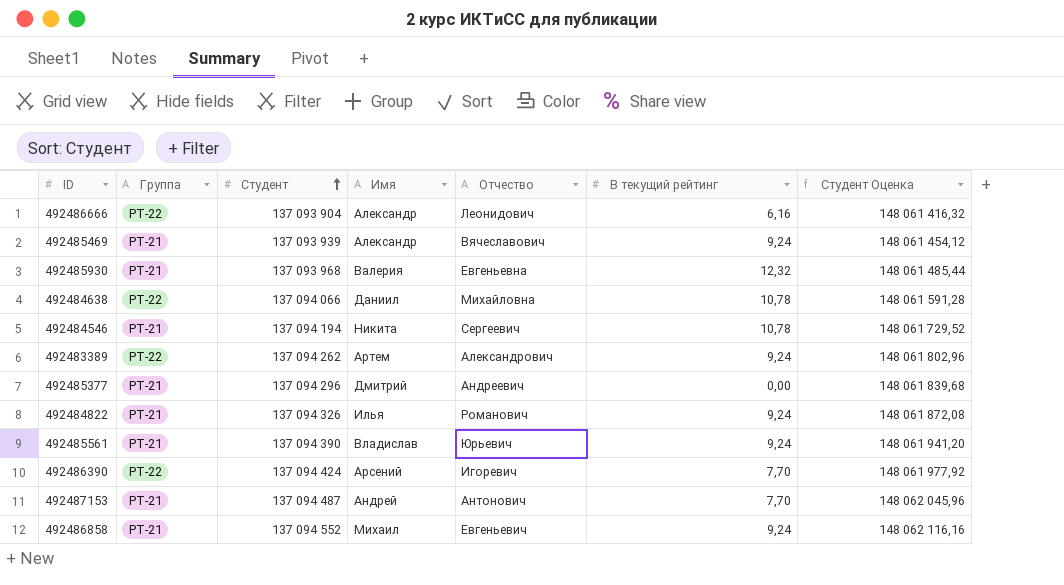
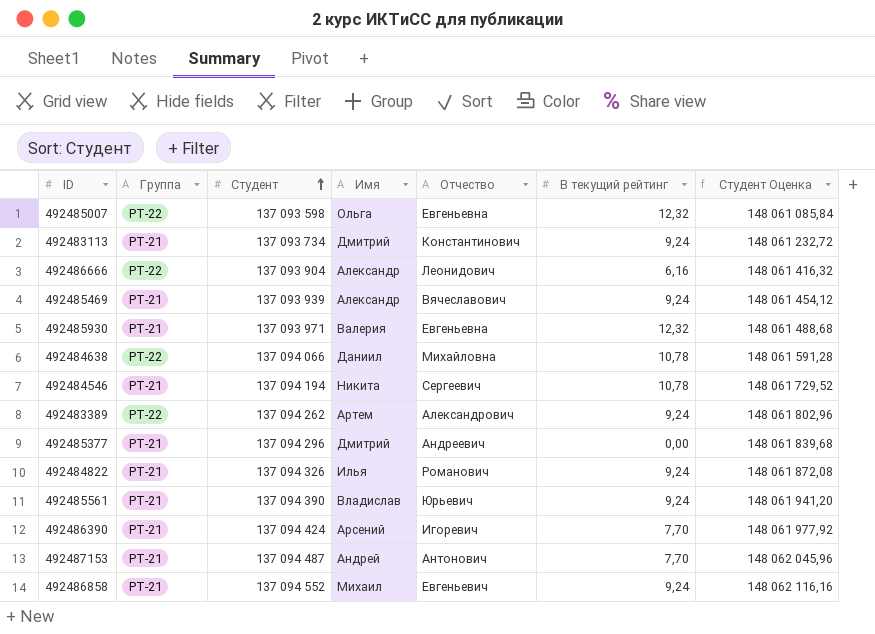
row 492485007: none -> РТ-22 | 137 093 598 | Ольга | Евгеньевна | 12,32 | 148 061 085,84
row 492483113: none -> РТ-21 | 137 093 734 | Дмитрий | Константинович | 9,24 | 148 061 232,72
492485930 | Студент: 137 093 968 -> 137 093 971
492485930 | Студент Оценка: 148 061 485,44 -> 148 061 488,68
492486390 | Группа: РТ-22 -> РТ-21

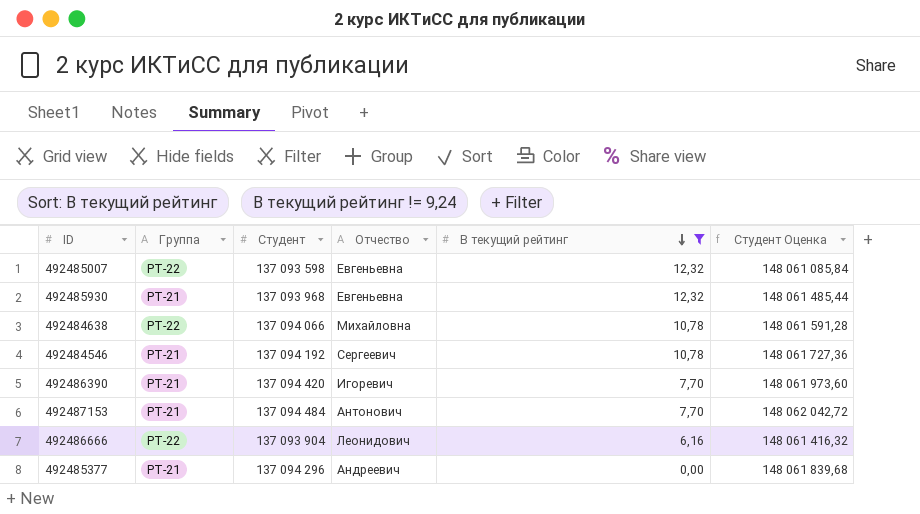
filter: none -> В текущий рейтинг != 9,24
row order: Студент ascending -> В текущий рейтинг descending
column Имя | position: 4 -> none
492485930 | Студент: 137 093 971 -> 137 093 968
492485930 | Студент Оценка: 148 061 488,68 -> 148 061 485,44
492484546 | Студент: 137 094 194 -> 137 094 192
492484546 | Студент Оценка: 148 061 729,52 -> 148 061 727,36
492486390 | Студент: 137 094 424 -> 137 094 420
492486390 | Студент Оценка: 148 061 977,92 -> 148 061 973,60
492487153 | Студент: 137 094 487 -> 137 094 484
492487153 | Студент Оценка: 148 062 045,96 -> 148 062 042,72

